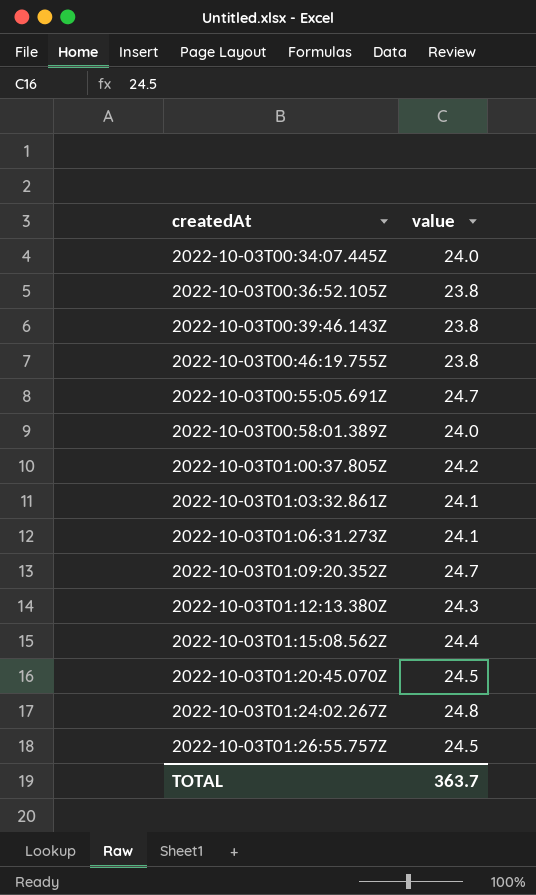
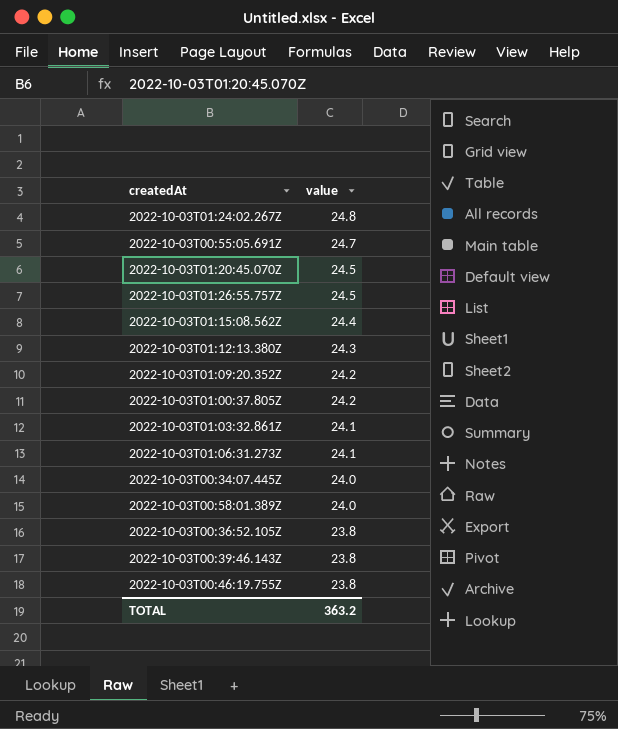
row order: createdAt ascending -> value descending
2022-10-03T01:09:20.352Z | value: 24.7 -> 24.2
TOTAL | value: 363.7 -> 363.2

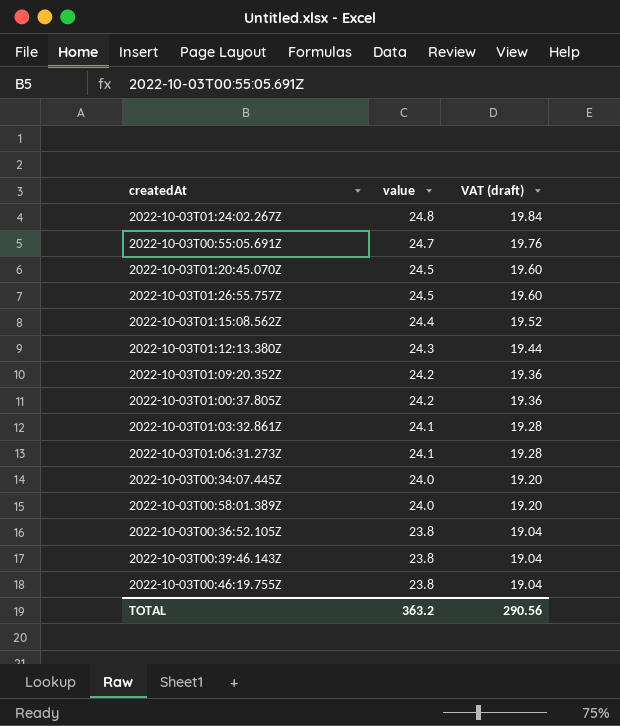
column VAT (draft) | formula: none -> [value] * 0.8

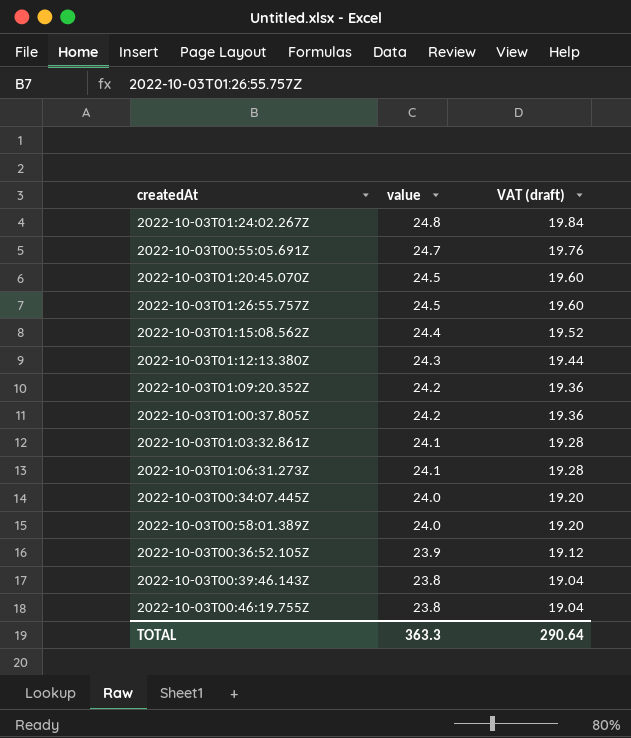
2022-10-03T00:36:52.105Z | value: 23.8 -> 23.9
2022-10-03T00:36:52.105Z | VAT (draft): 19.04 -> 19.12
TOTAL | value: 363.2 -> 363.3
TOTAL | VAT (draft): 290.56 -> 290.64

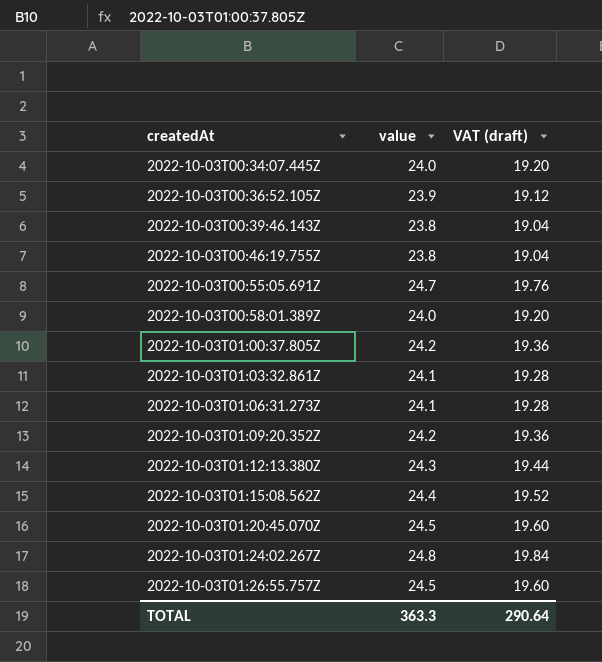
row order: value descending -> createdAt ascending

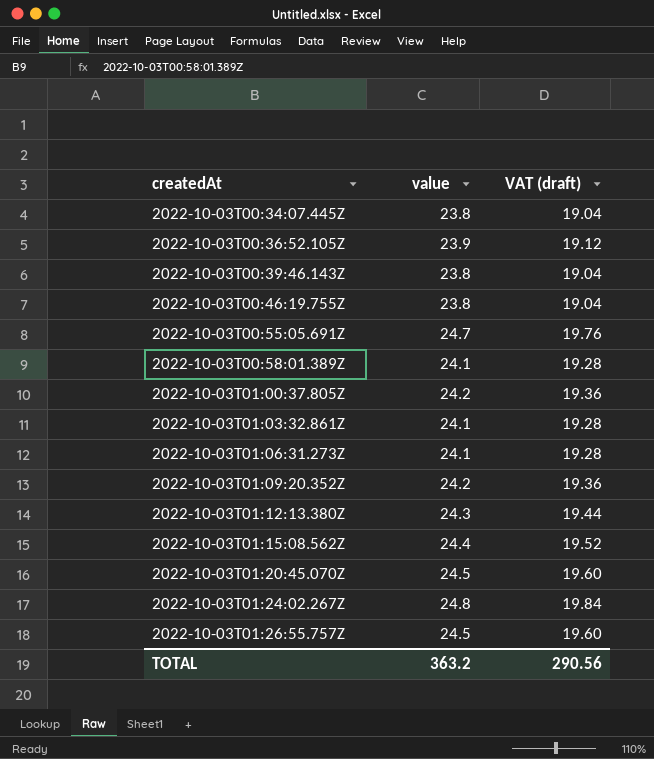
2022-10-03T00:34:07.445Z | value: 24.0 -> 23.8
2022-10-03T00:34:07.445Z | VAT (draft): 19.20 -> 19.04
2022-10-03T00:58:01.389Z | value: 24.0 -> 24.1
2022-10-03T00:58:01.389Z | VAT (draft): 19.20 -> 19.28
TOTAL | value: 363.3 -> 363.2
TOTAL | VAT (draft): 290.64 -> 290.56

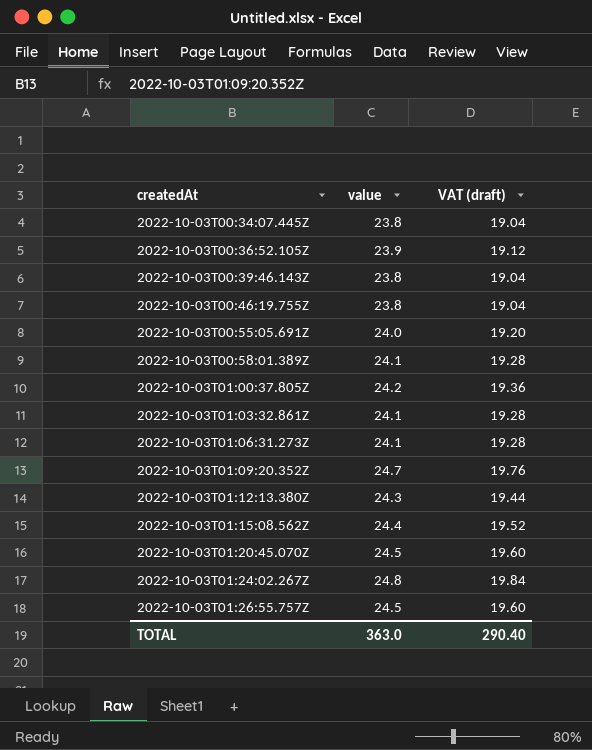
2022-10-03T00:55:05.691Z | value: 24.7 -> 24.0
2022-10-03T00:55:05.691Z | VAT (draft): 19.76 -> 19.20
2022-10-03T01:09:20.352Z | value: 24.2 -> 24.7
2022-10-03T01:09:20.352Z | VAT (draft): 19.36 -> 19.76
TOTAL | value: 363.2 -> 363.0
TOTAL | VAT (draft): 290.56 -> 290.40

